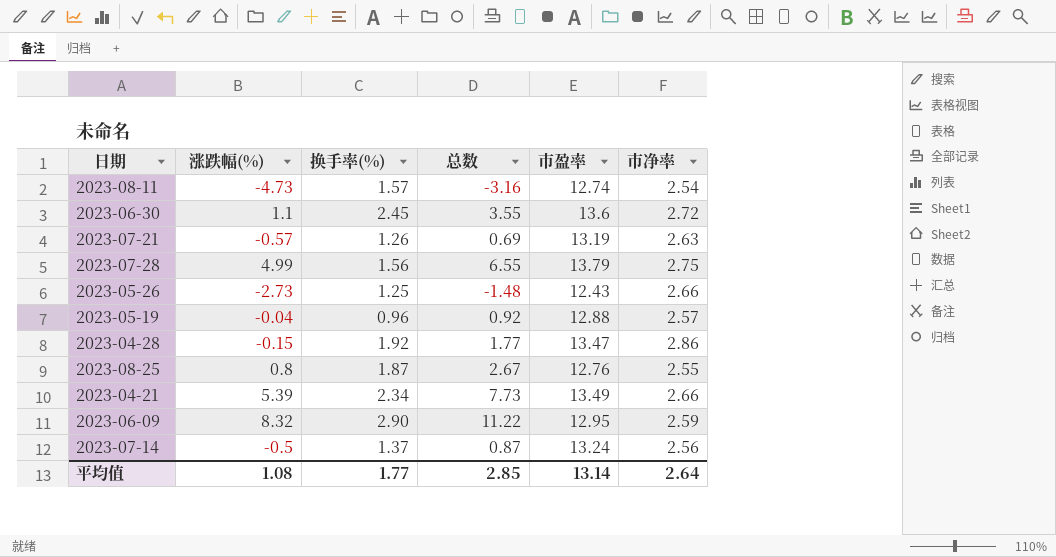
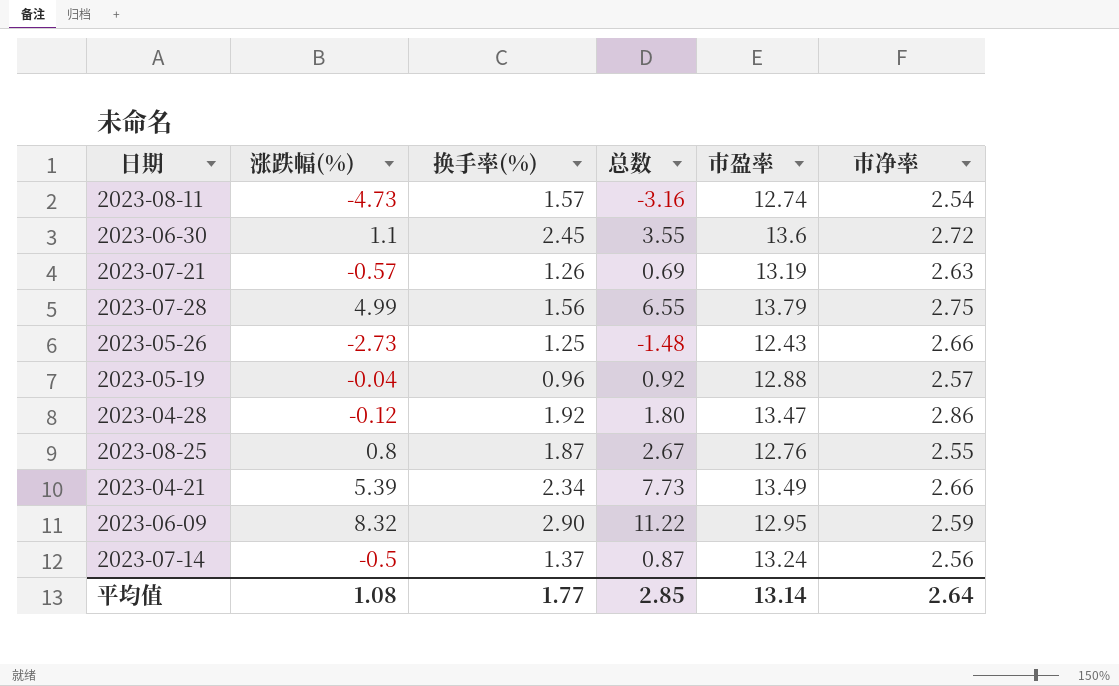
2023-04-28 | 涨跌幅(%): -0.15 -> -0.12
2023-04-28 | 总数: 1.77 -> 1.80

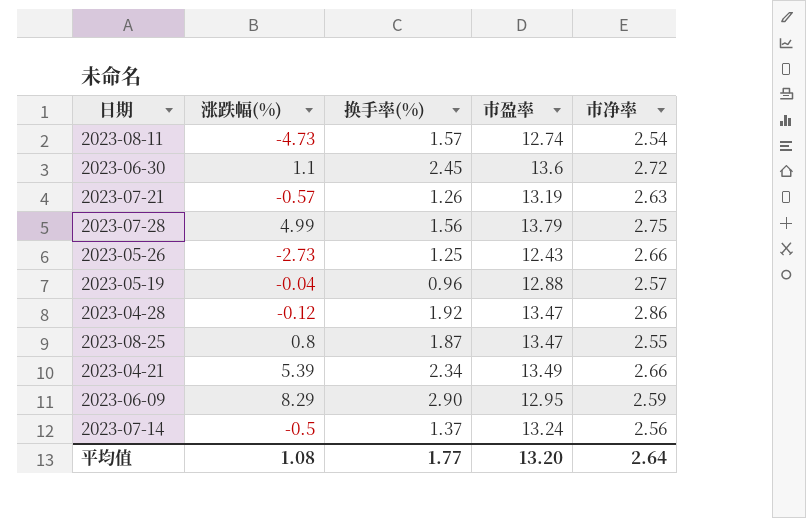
column 总数 | formula: [涨跌幅(%)] + [换手率(%)] -> none
2023-08-25 | 市盈率: 12.76 -> 13.47
2023-06-09 | 涨跌幅(%): 8.32 -> 8.29
平均值 | 市盈率: 13.14 -> 13.20

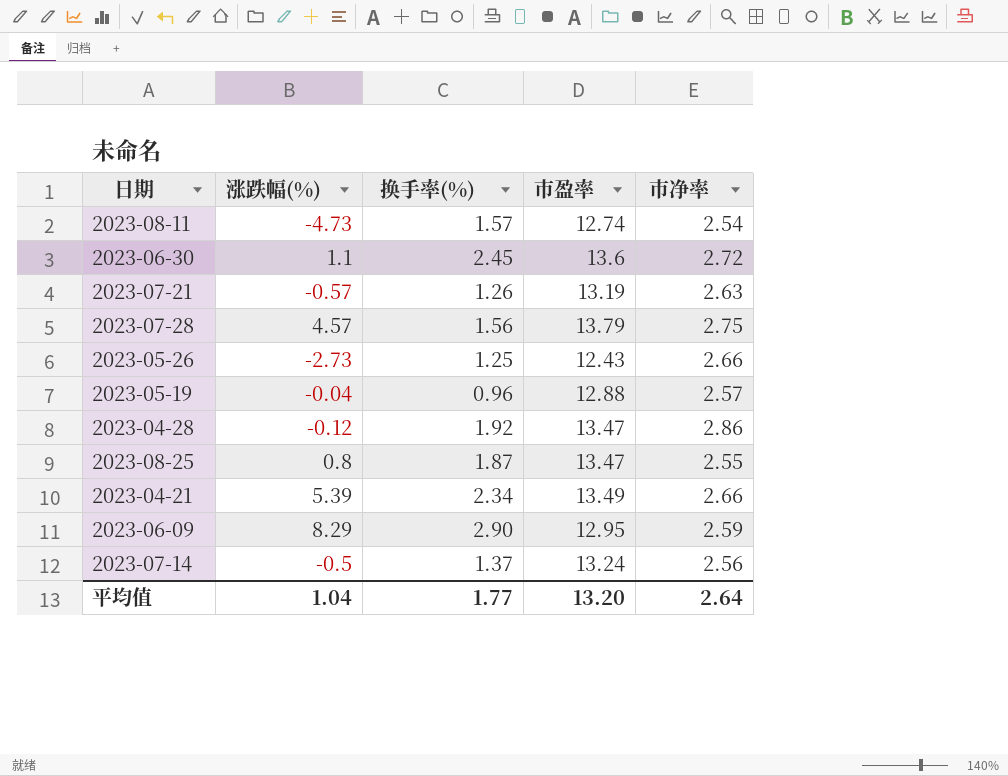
2023-07-28 | 涨跌幅(%): 4.99 -> 4.57
平均值 | 涨跌幅(%): 1.08 -> 1.04

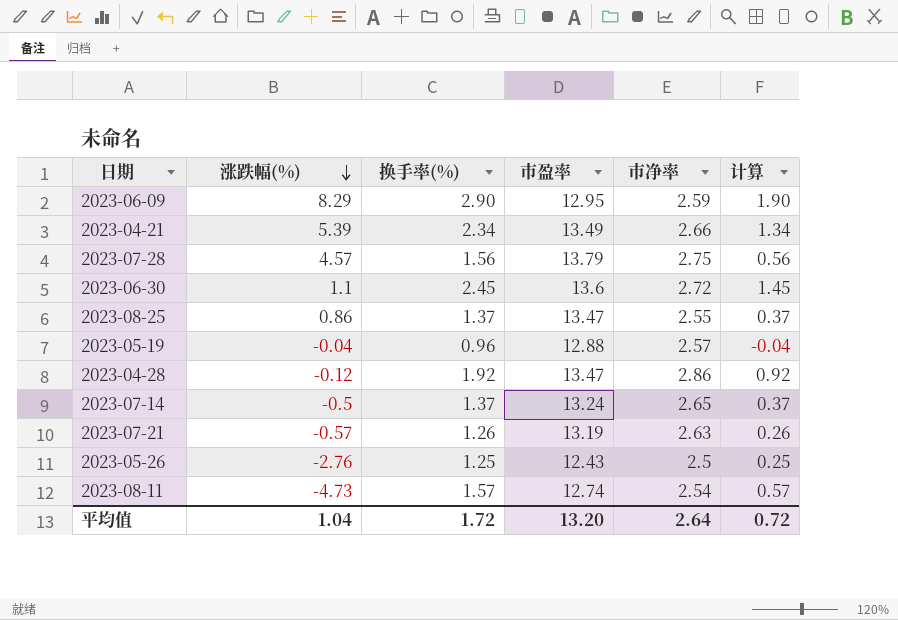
row order: none -> 涨跌幅(%) descending
column 计算 | formula: none -> [换手率(%)] - 1
2023-08-25 | 涨跌幅(%): 0.8 -> 0.86
2023-08-25 | 换手率(%): 1.87 -> 1.37
2023-07-14 | 市净率: 2.56 -> 2.65
2023-05-26 | 涨跌幅(%): -2.73 -> -2.76
2023-05-26 | 市净率: 2.66 -> 2.5
平均值 | 换手率(%): 1.77 -> 1.72

